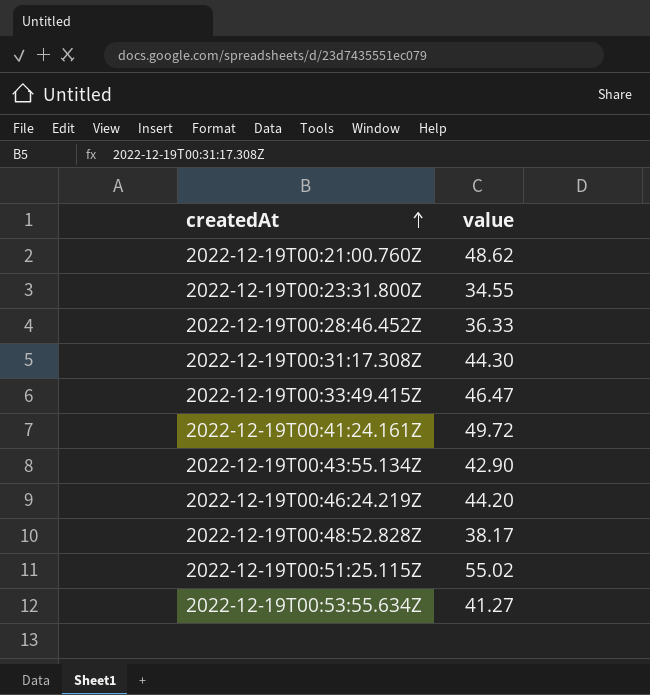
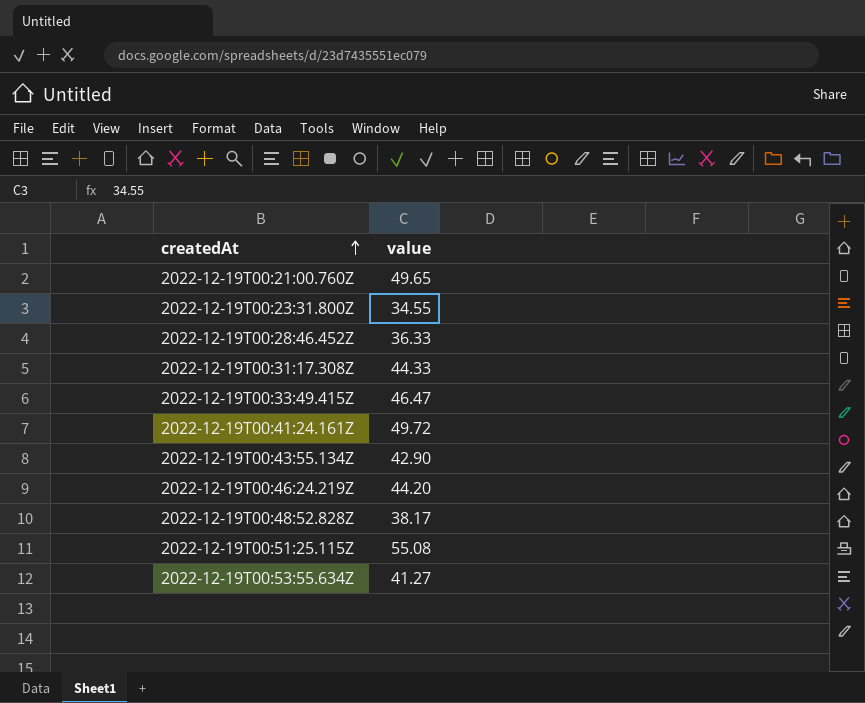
2022-12-19T00:21:00.760Z | value: 48.62 -> 49.65
2022-12-19T00:31:17.308Z | value: 44.30 -> 44.33
2022-12-19T00:51:25.115Z | value: 55.02 -> 55.08

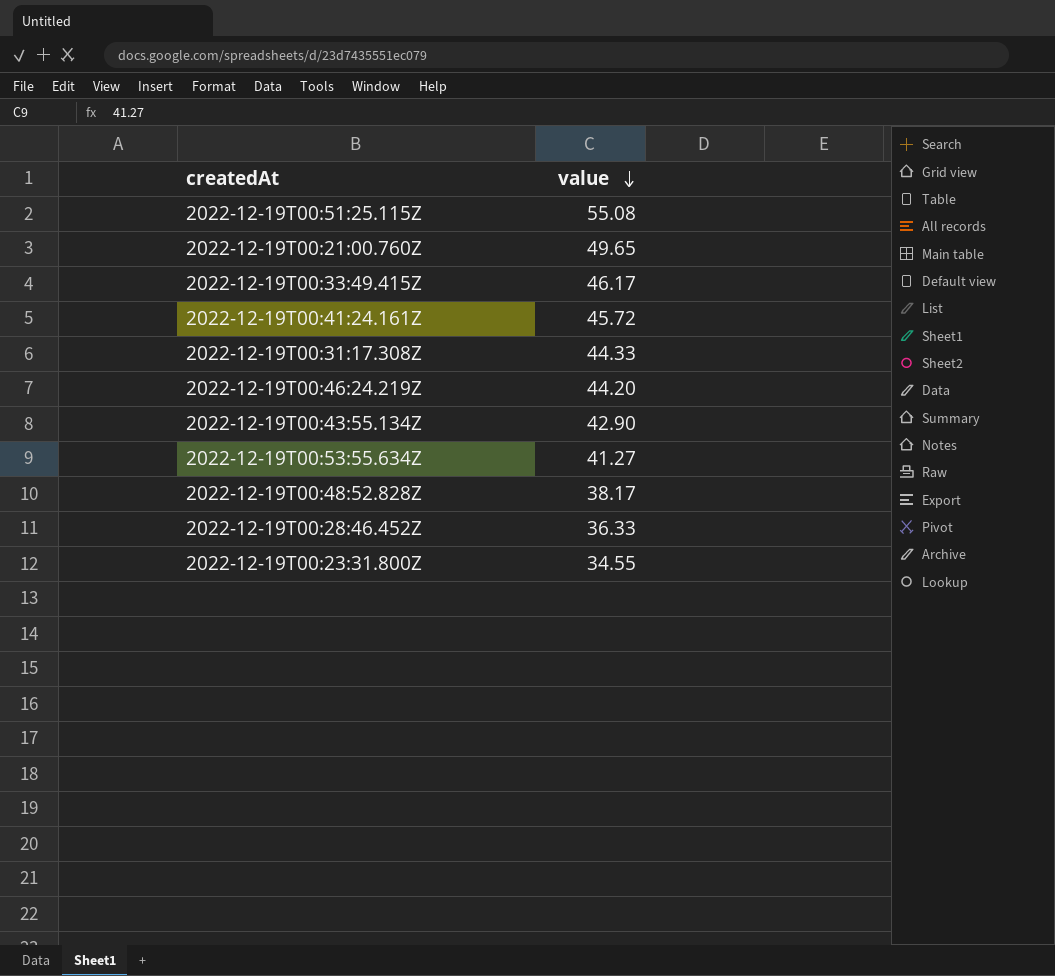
row order: createdAt ascending -> value descending
2022-12-19T00:33:49.415Z | value: 46.47 -> 46.17
2022-12-19T00:41:24.161Z | value: 49.72 -> 45.72

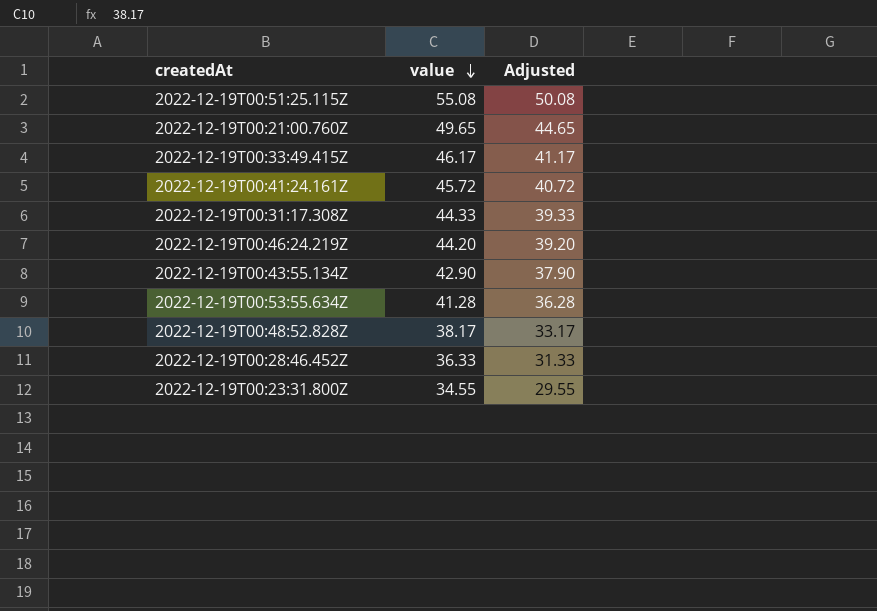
column Adjusted | formula: none -> [value] - 5
2022-12-19T00:53:55.634Z | value: 41.27 -> 41.28

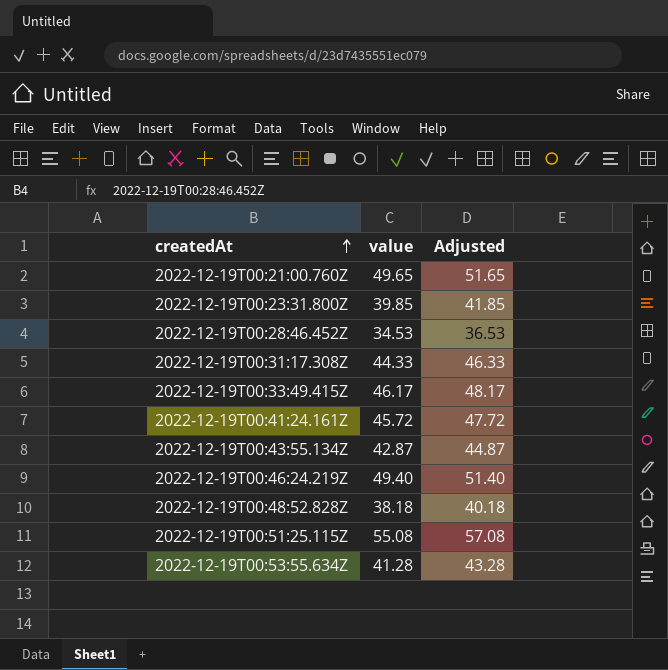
row order: value descending -> createdAt ascending
column Adjusted | formula: [value] - 5 -> [value] + 2
2022-12-19T00:23:31.800Z | value: 34.55 -> 39.85
2022-12-19T00:28:46.452Z | value: 36.33 -> 34.53
2022-12-19T00:43:55.134Z | value: 42.90 -> 42.87
2022-12-19T00:46:24.219Z | value: 44.20 -> 49.40
2022-12-19T00:48:52.828Z | value: 38.17 -> 38.18

